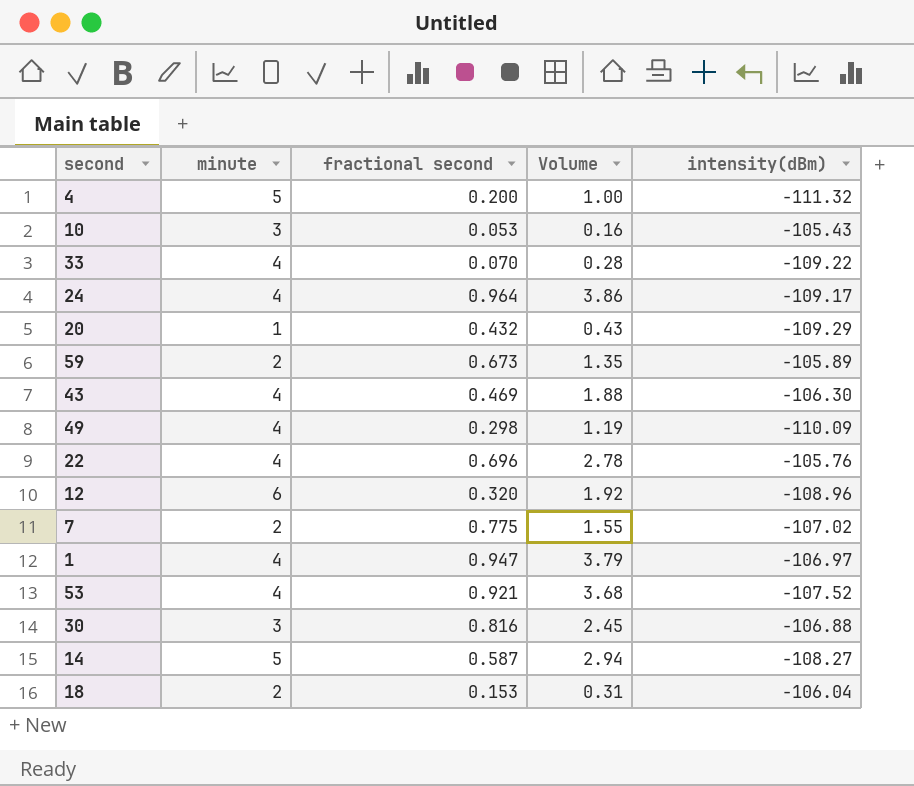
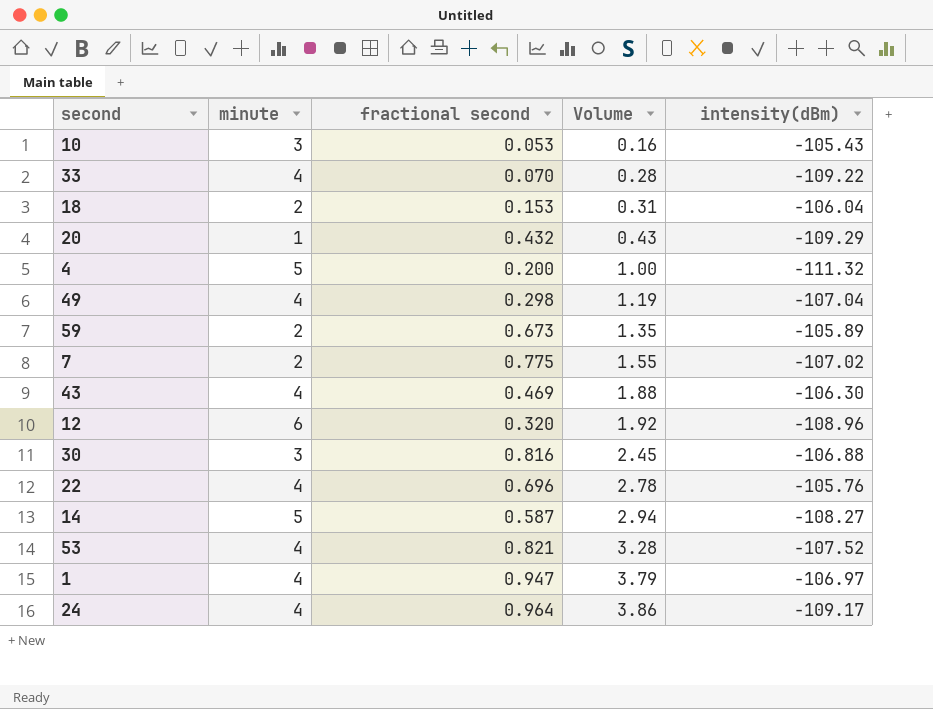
row order: none -> Volume ascending
49 | intensity(dBm): -110.09 -> -107.04
53 | fractional second: 0.921 -> 0.821
53 | Volume: 3.68 -> 3.28

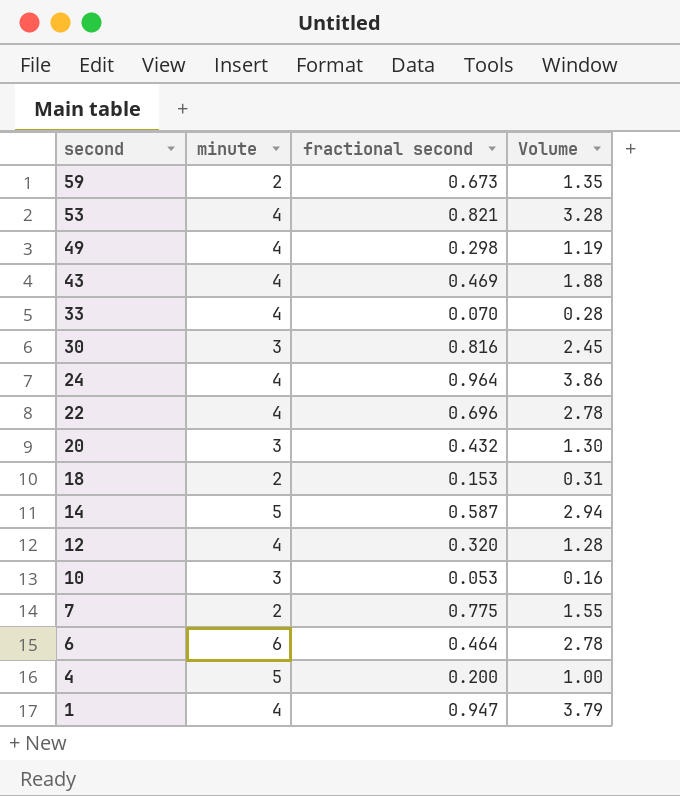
row order: Volume ascending -> second descending
column intensity(dBm) | position: 5 -> none
20 | minute: 1 -> 3
20 | Volume: 0.43 -> 1.30
12 | minute: 6 -> 4
12 | Volume: 1.92 -> 1.28
row 6: none -> 6 | 0.464 | 2.78

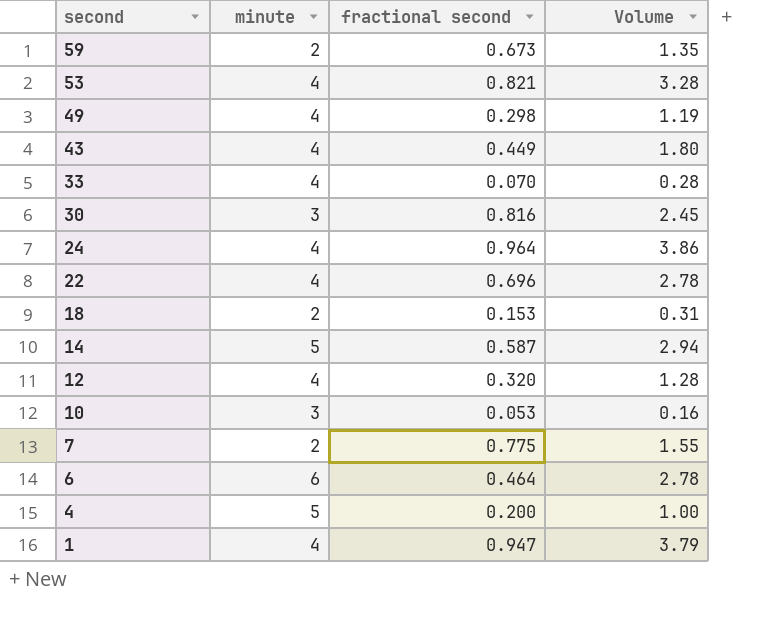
row 20: 3 | 0.432 | 1.30 -> none
43 | fractional second: 0.469 -> 0.449
43 | Volume: 1.88 -> 1.80

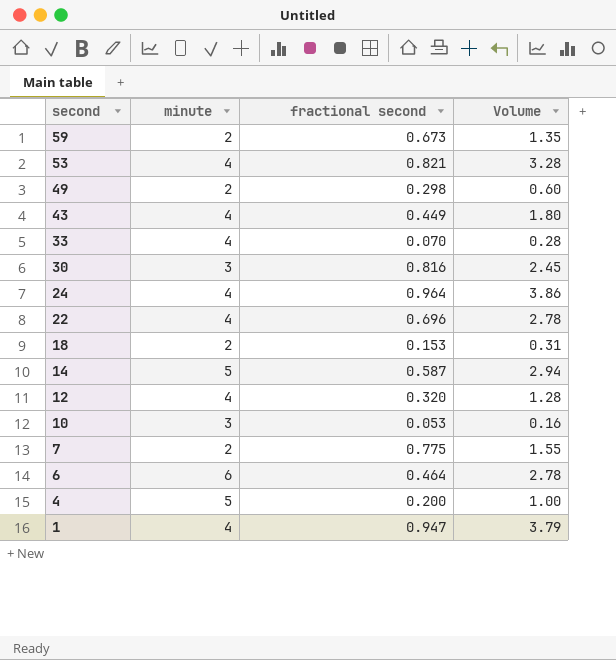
49 | minute: 4 -> 2
49 | Volume: 1.19 -> 0.60

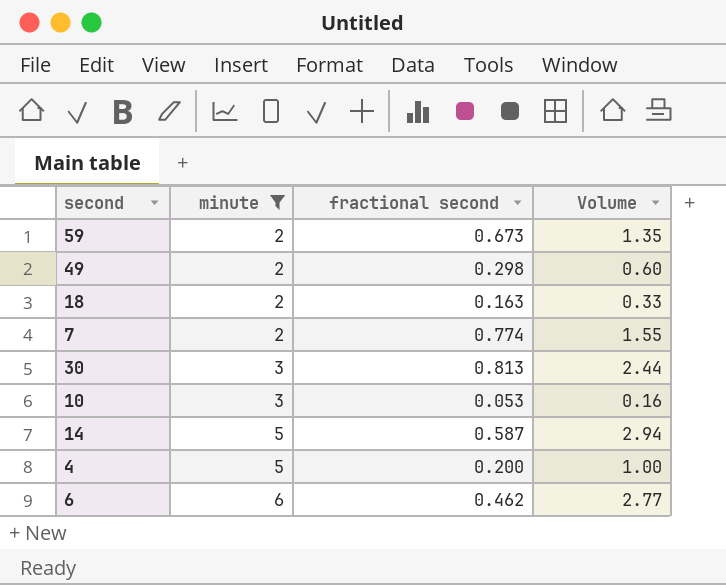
filter: none -> minute != 4
row order: second descending -> minute ascending
18 | fractional second: 0.153 -> 0.163
18 | Volume: 0.31 -> 0.33
7 | fractional second: 0.775 -> 0.774
30 | fractional second: 0.816 -> 0.813
30 | Volume: 2.45 -> 2.44
6 | fractional second: 0.464 -> 0.462
6 | Volume: 2.78 -> 2.77

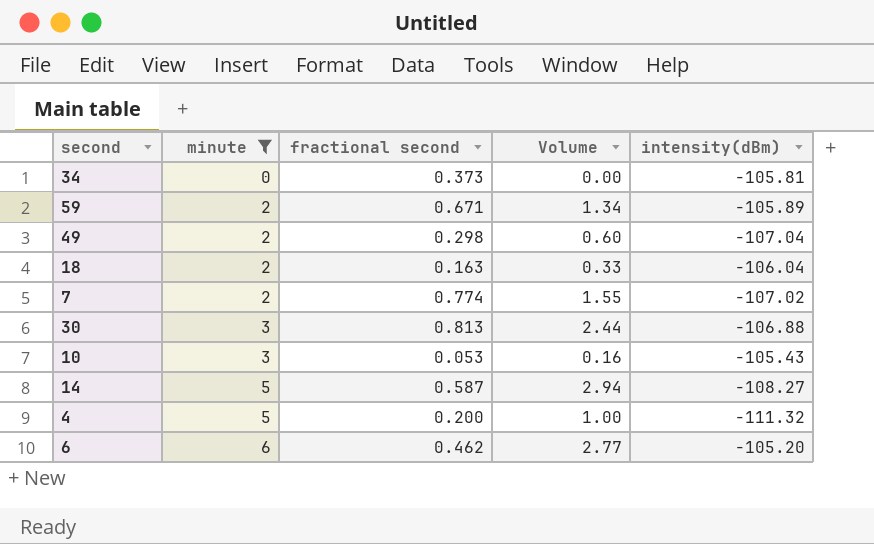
column intensity(dBm) | position: none -> 5
row 34: none -> 0 | 0.373 | 0.00 | -105.81
59 | fractional second: 0.673 -> 0.671
59 | Volume: 1.35 -> 1.34

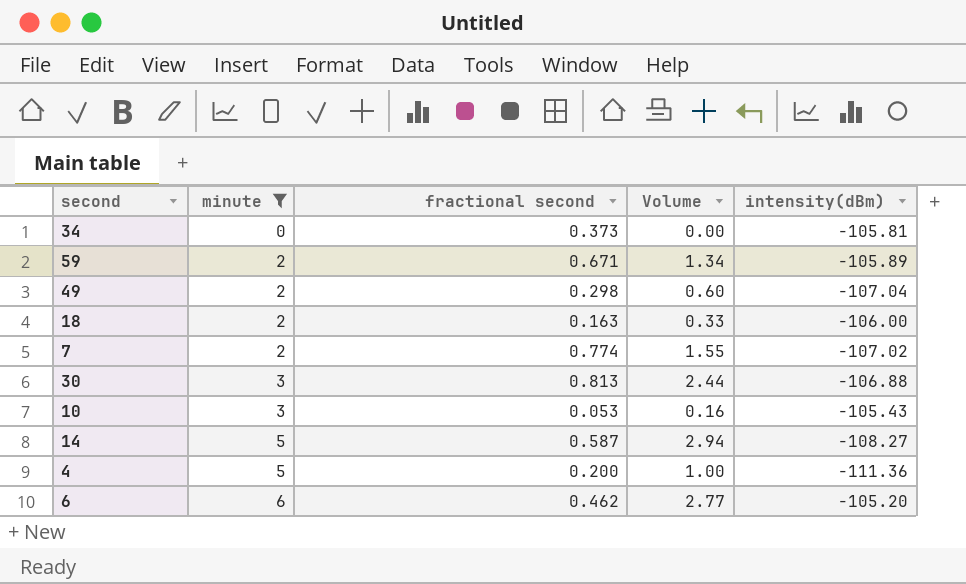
18 | intensity(dBm): -106.04 -> -106.00
4 | intensity(dBm): -111.32 -> -111.36

